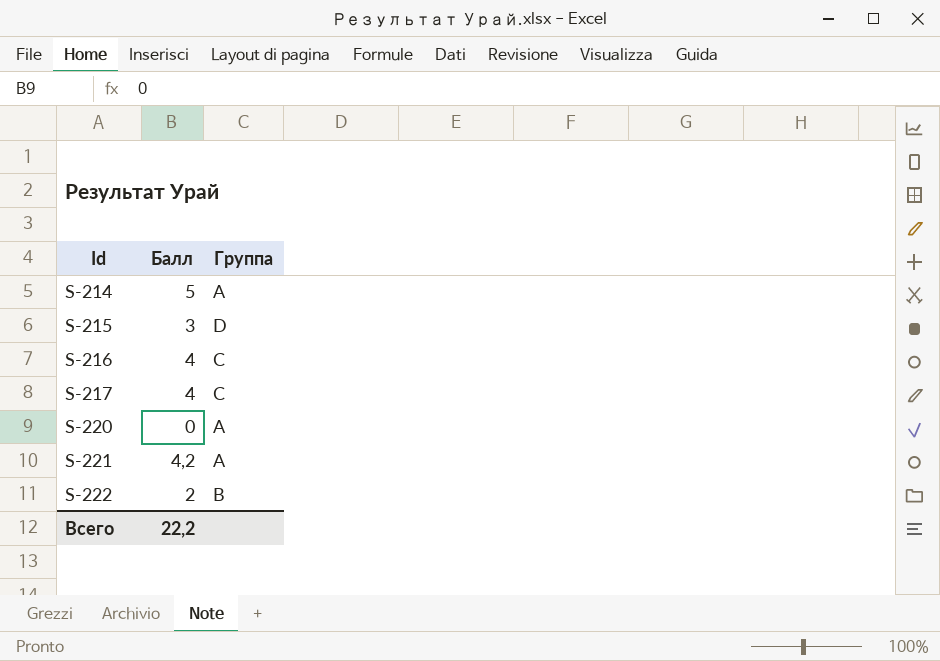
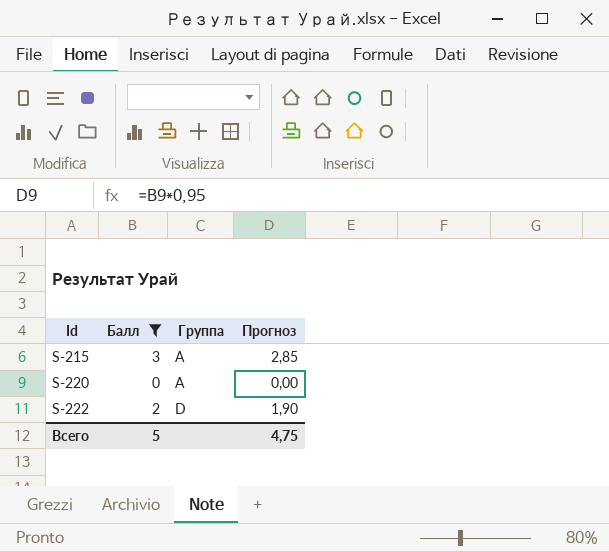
filter: none -> Балл <= 3
column Прогноз | formula: none -> [Балл] * 0,95
S-215 | Группа: D -> А
S-222 | Группа: B -> D
Всего | Балл: 22,2 -> 5

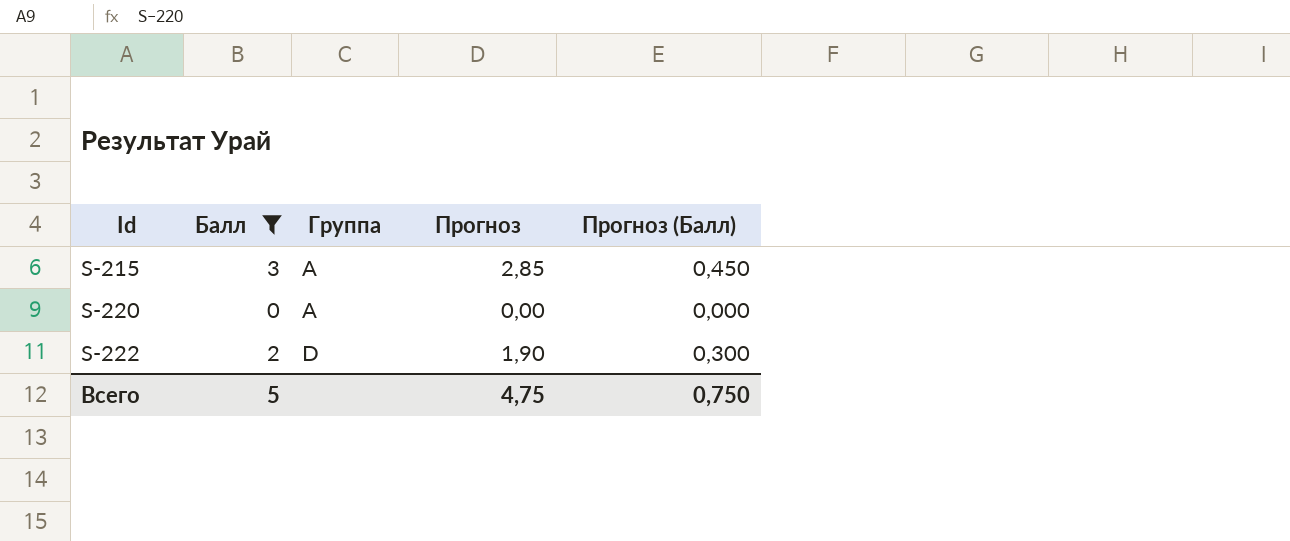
column Прогноз (Балл) | formula: none -> [Балл] * 0,15

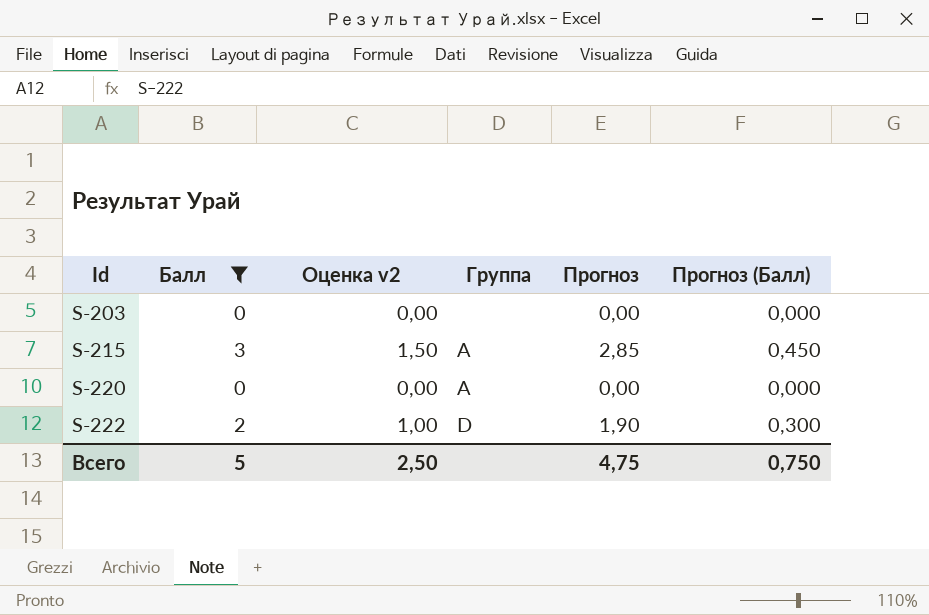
column Оценка v2 | formula: none -> [Балл] * 0,5
row S-203: none -> 0 | 0,00 | none | 0,00 | 0,000

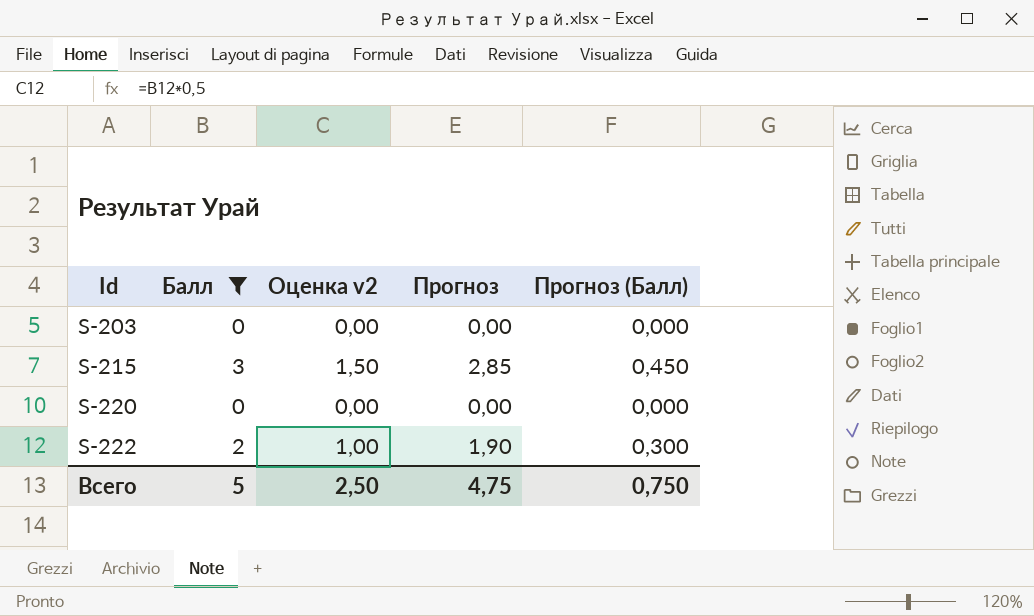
column Группа | position: 4 -> none

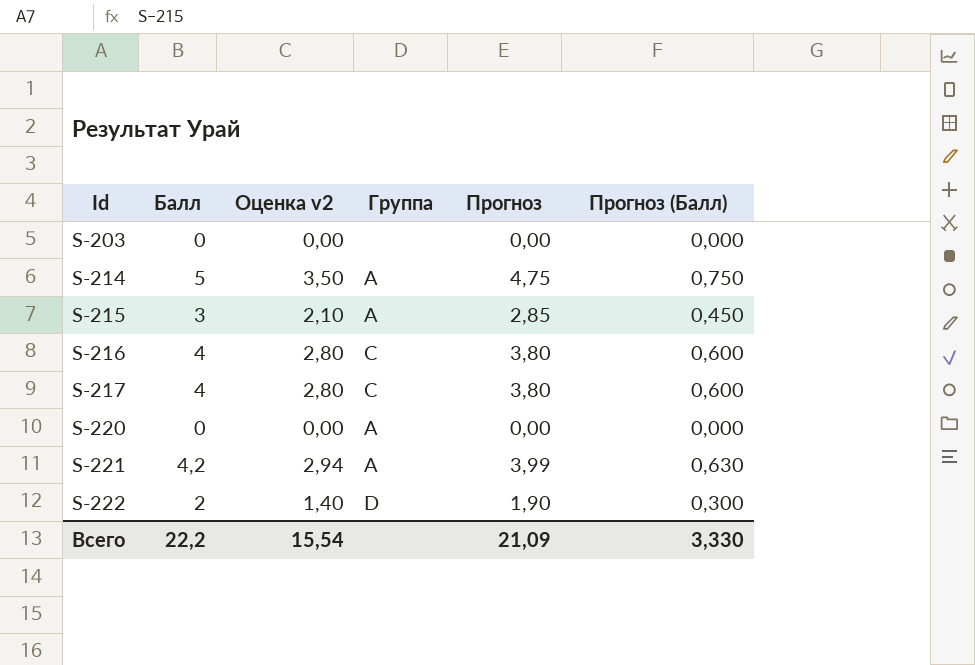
filter: Балл <= 3 -> none
column Оценка v2 | formula: [Балл] * 0,5 -> [Балл] * 0,7
column Группа | position: none -> 4
Всего | Балл: 5 -> 22,2
Всего | Оценка v2: 2,50 -> 15,54
Всего | Прогноз: 4,75 -> 21,09
Всего | Прогноз (Балл): 0,750 -> 3,330

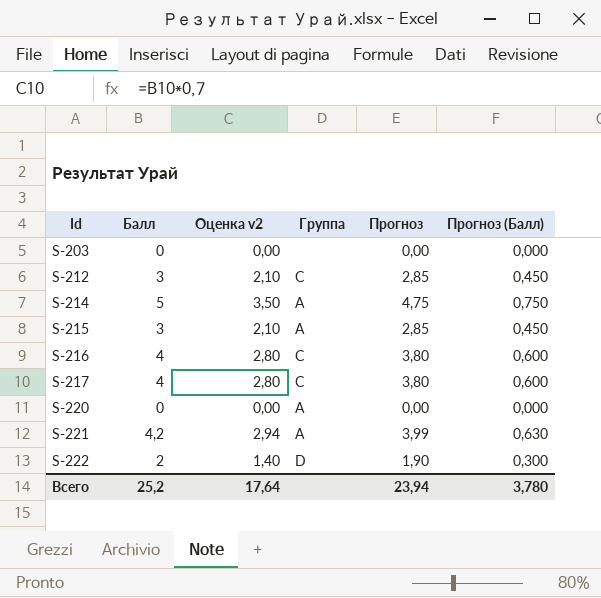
row S-212: none -> 3 | 2,10 | C | 2,85 | 0,450
Всего | Балл: 22,2 -> 25,2
Всего | Оценка v2: 15,54 -> 17,64
Всего | Прогноз: 21,09 -> 23,94
Всего | Прогноз (Балл): 3,330 -> 3,780

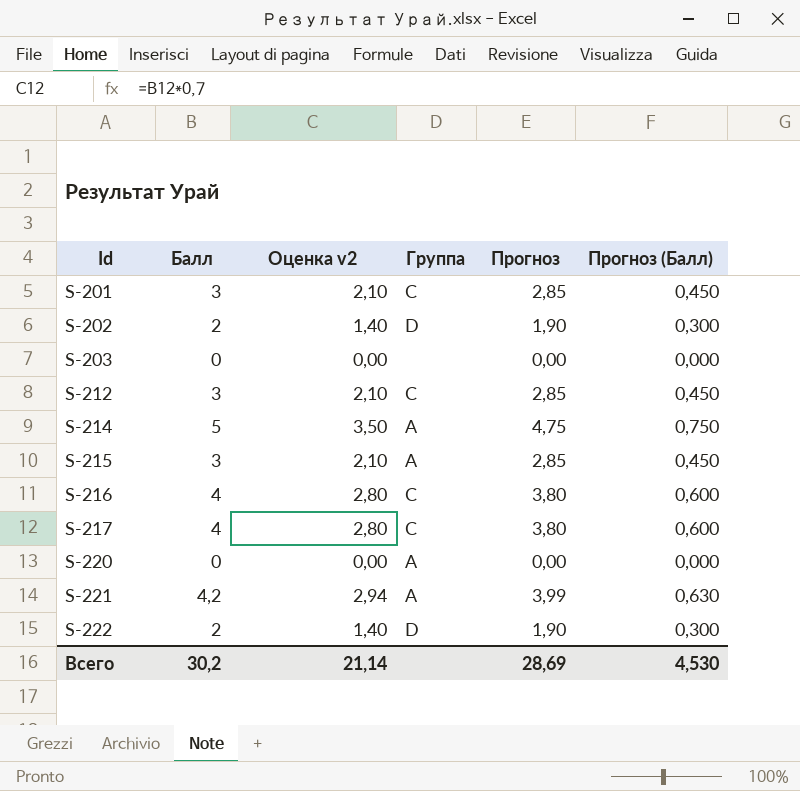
row S-201: none -> 3 | 2,10 | С | 2,85 | 0,450
row S-202: none -> 2 | 1,40 | D | 1,90 | 0,300
Всего | Балл: 25,2 -> 30,2
Всего | Оценка v2: 17,64 -> 21,14
Всего | Прогноз: 23,94 -> 28,69
Всего | Прогноз (Балл): 3,780 -> 4,530

